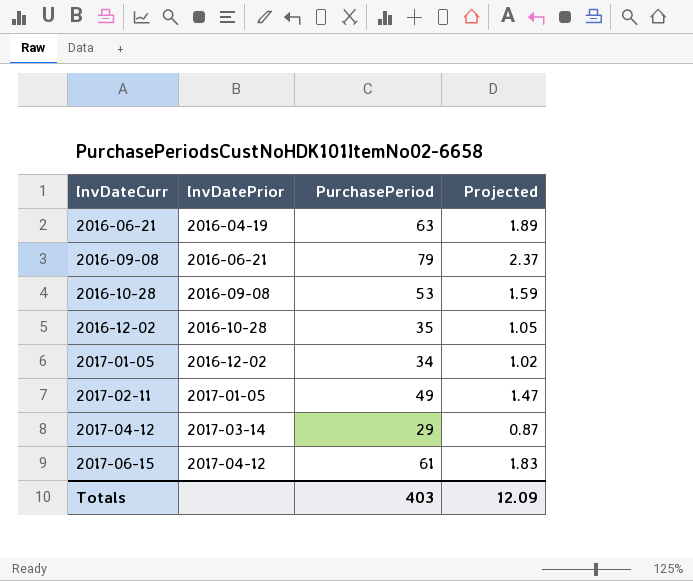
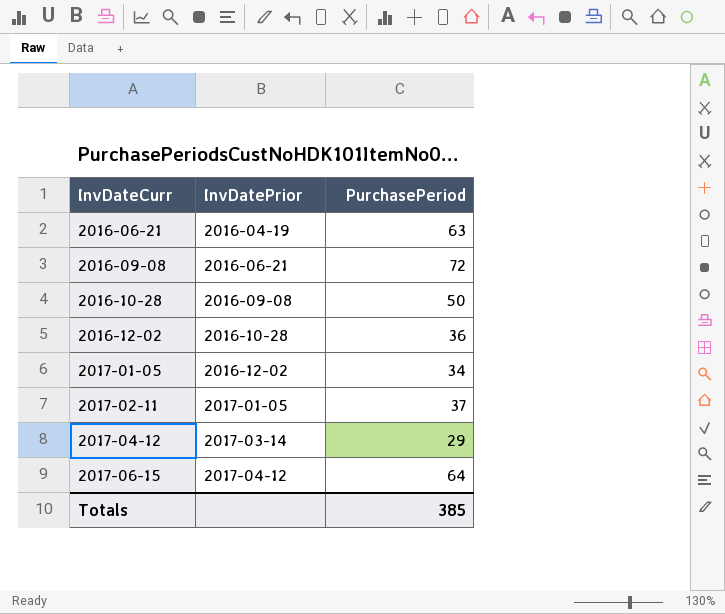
column Projected | formula: [PurchasePeriod] * 0.03 -> none
2016-09-08 | PurchasePeriod: 79 -> 72
2016-10-28 | PurchasePeriod: 53 -> 50
2016-12-02 | PurchasePeriod: 35 -> 36
2017-02-11 | PurchasePeriod: 49 -> 37
2017-06-15 | PurchasePeriod: 61 -> 64
Totals | PurchasePeriod: 403 -> 385

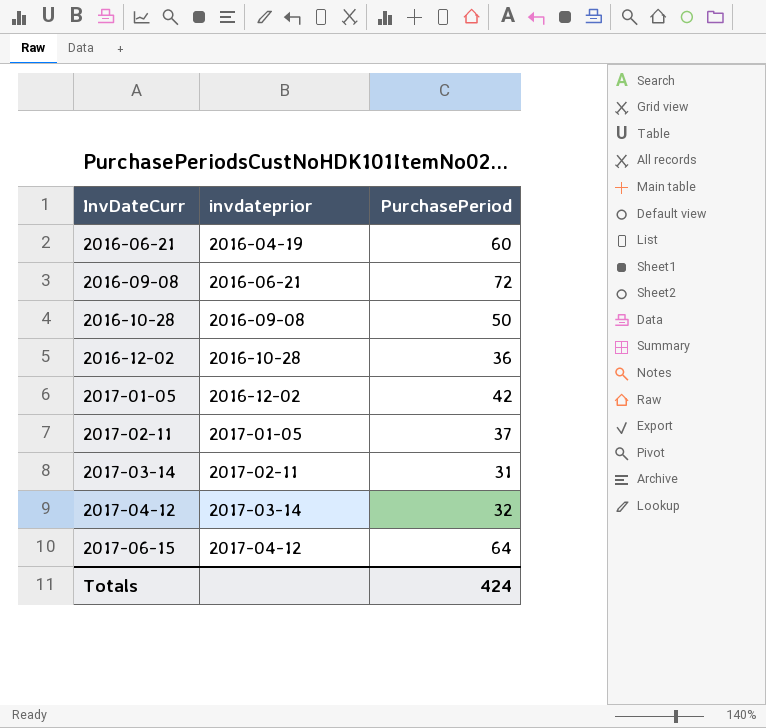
column name: InvDatePrior -> invdateprior
2016-06-21 | PurchasePeriod: 63 -> 60
2017-01-05 | PurchasePeriod: 34 -> 42
row 2017-03-14: none -> 2017-02-11 | 31
2017-04-12 | PurchasePeriod: 29 -> 32
Totals | PurchasePeriod: 385 -> 424

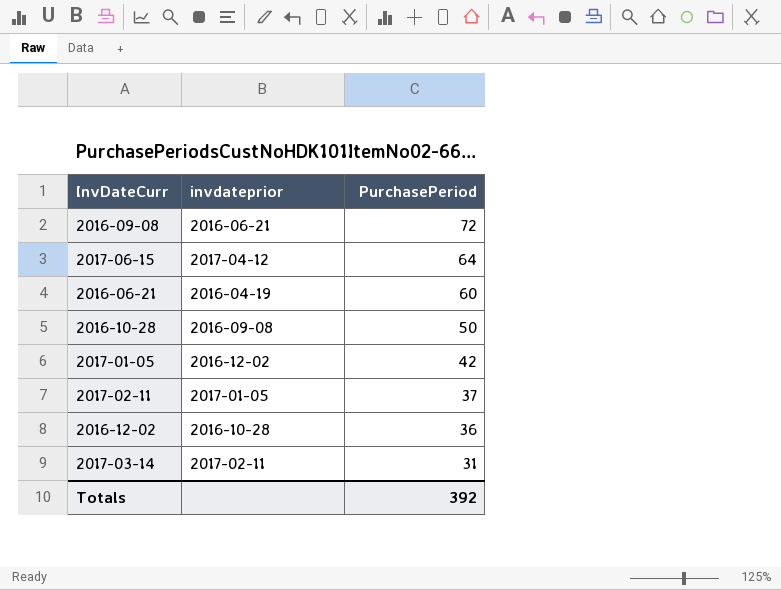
row order: InvDateCurr ascending -> PurchasePeriod descending
row 2017-04-12: 2017-03-14 | 32 -> none
Totals | PurchasePeriod: 424 -> 392

